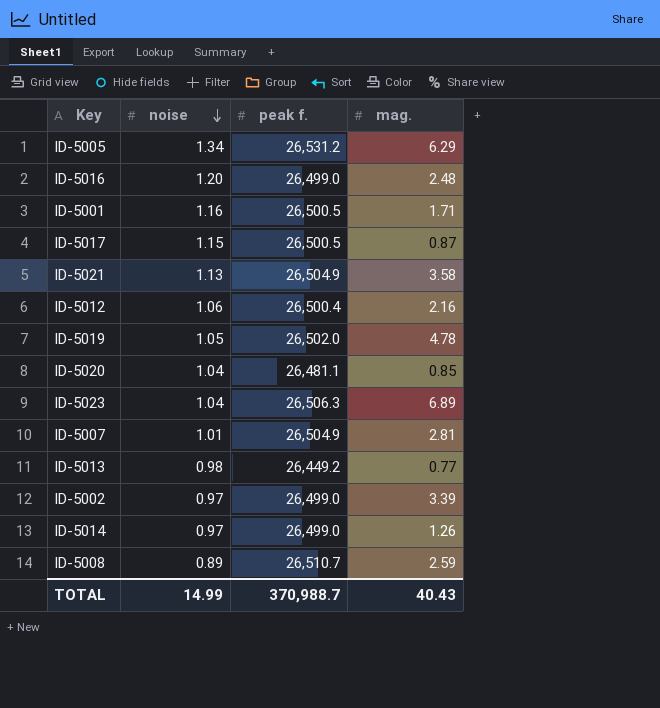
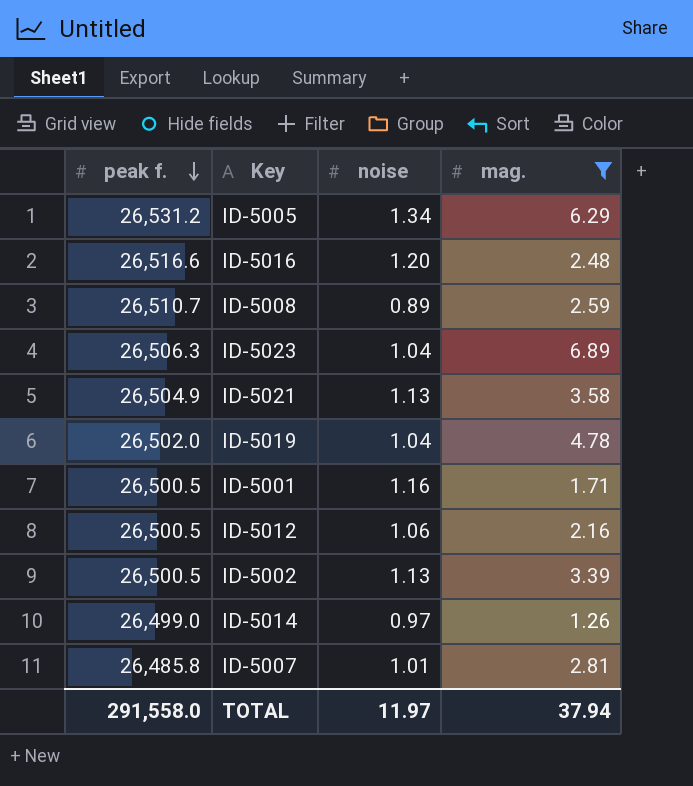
filter: none -> mag. >= 1.26
row order: noise descending -> peak f. descending
column peak f. | position: 3 -> 1
ID-5016 | peak f.: 26,499.0 -> 26,516.6
ID-5019 | noise: 1.05 -> 1.04
ID-5012 | peak f.: 26,500.4 -> 26,500.5
ID-5002 | peak f.: 26,499.0 -> 26,500.5
ID-5002 | noise: 0.97 -> 1.13
ID-5007 | peak f.: 26,504.9 -> 26,485.8
TOTAL | peak f.: 370,988.7 -> 291,558.0
TOTAL | noise: 14.99 -> 11.97
TOTAL | mag.: 40.43 -> 37.94

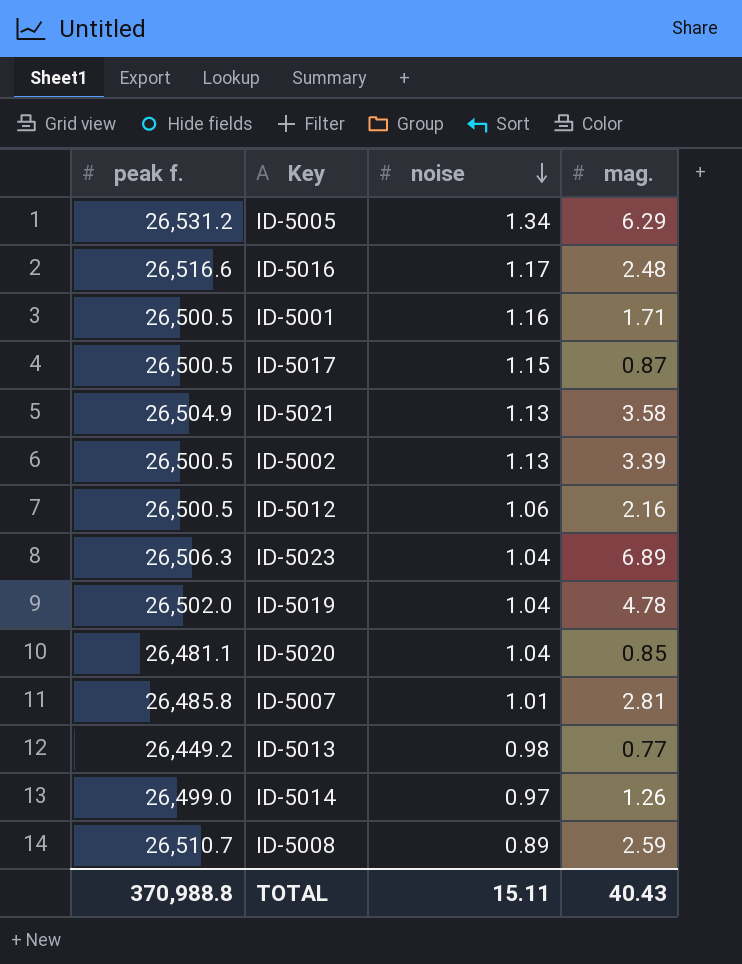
filter: mag. >= 1.26 -> none
row order: peak f. descending -> noise descending
ID-5016 | noise: 1.20 -> 1.17
TOTAL | peak f.: 291,558.0 -> 370,988.8
TOTAL | noise: 11.97 -> 15.11
TOTAL | mag.: 37.94 -> 40.43

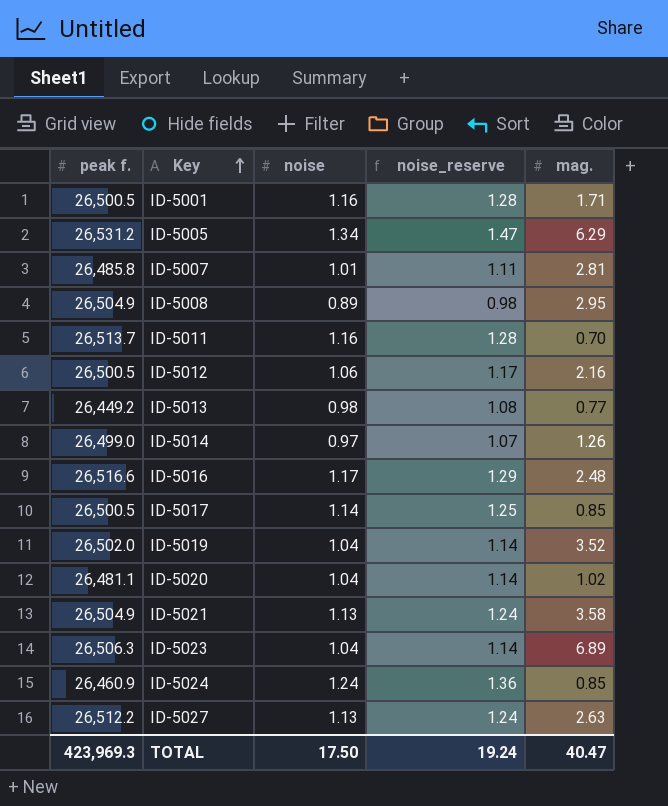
row order: noise descending -> Key ascending
column noise_reserve | formula: none -> [noise] * 1.1
row ID-5002: 26,500.5 | 1.13 | 3.39 -> none
ID-5008 | peak f.: 26,510.7 -> 26,504.9
ID-5008 | mag.: 2.59 -> 2.95
row ID-5011: none -> 26,513.7 | 1.16 | 1.28 | 0.70
ID-5017 | noise: 1.15 -> 1.14
ID-5017 | mag.: 0.87 -> 0.85
ID-5019 | mag.: 4.78 -> 3.52
ID-5020 | mag.: 0.85 -> 1.02
row ID-5024: none -> 26,460.9 | 1.24 | 1.36 | 0.85
row ID-5027: none -> 26,512.2 | 1.13 | 1.24 | 2.63
TOTAL | peak f.: 370,988.8 -> 423,969.3
TOTAL | noise: 15.11 -> 17.50
TOTAL | mag.: 40.43 -> 40.47

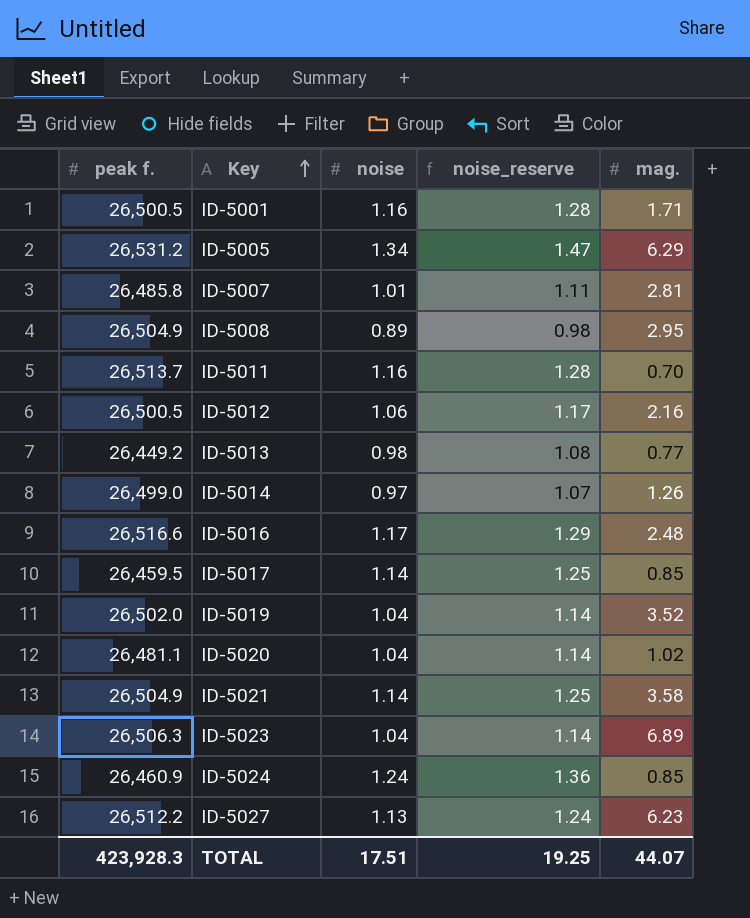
ID-5017 | peak f.: 26,500.5 -> 26,459.5
ID-5021 | noise: 1.13 -> 1.14
ID-5021 | noise_reserve: 1.24 -> 1.25
ID-5027 | mag.: 2.63 -> 6.23
TOTAL | peak f.: 423,969.3 -> 423,928.3
TOTAL | noise: 17.50 -> 17.51
TOTAL | noise_reserve: 19.24 -> 19.25
TOTAL | mag.: 40.47 -> 44.07

